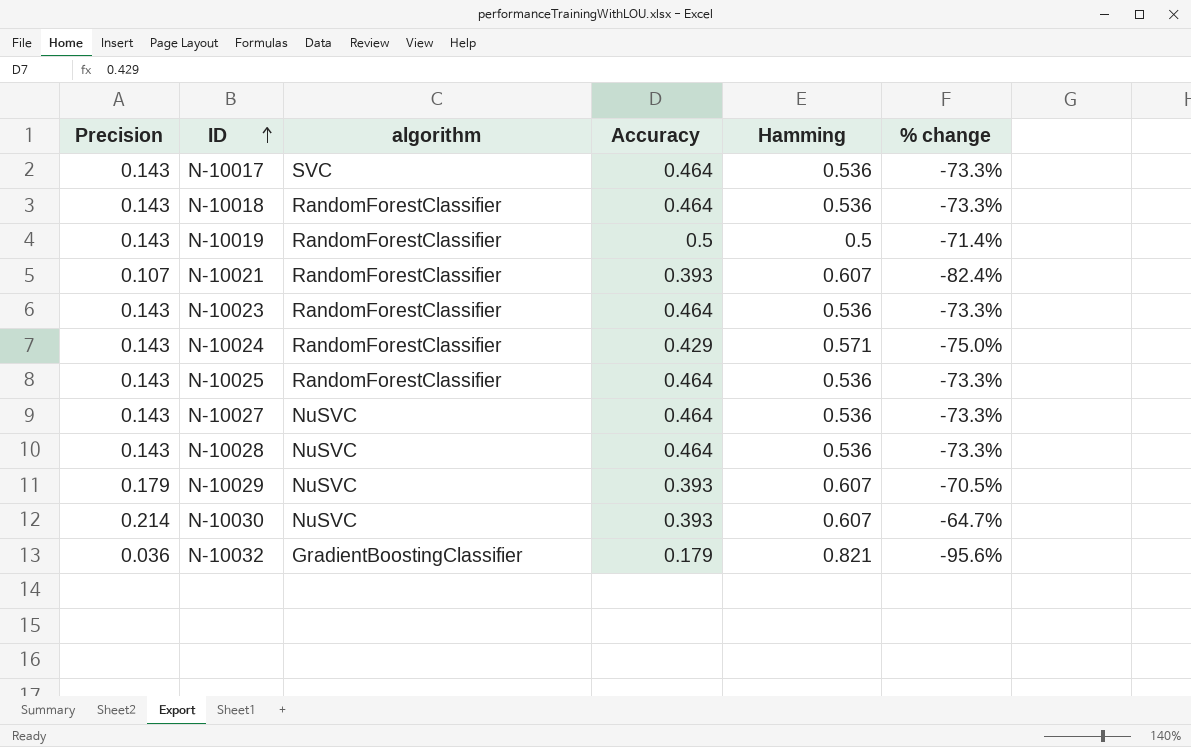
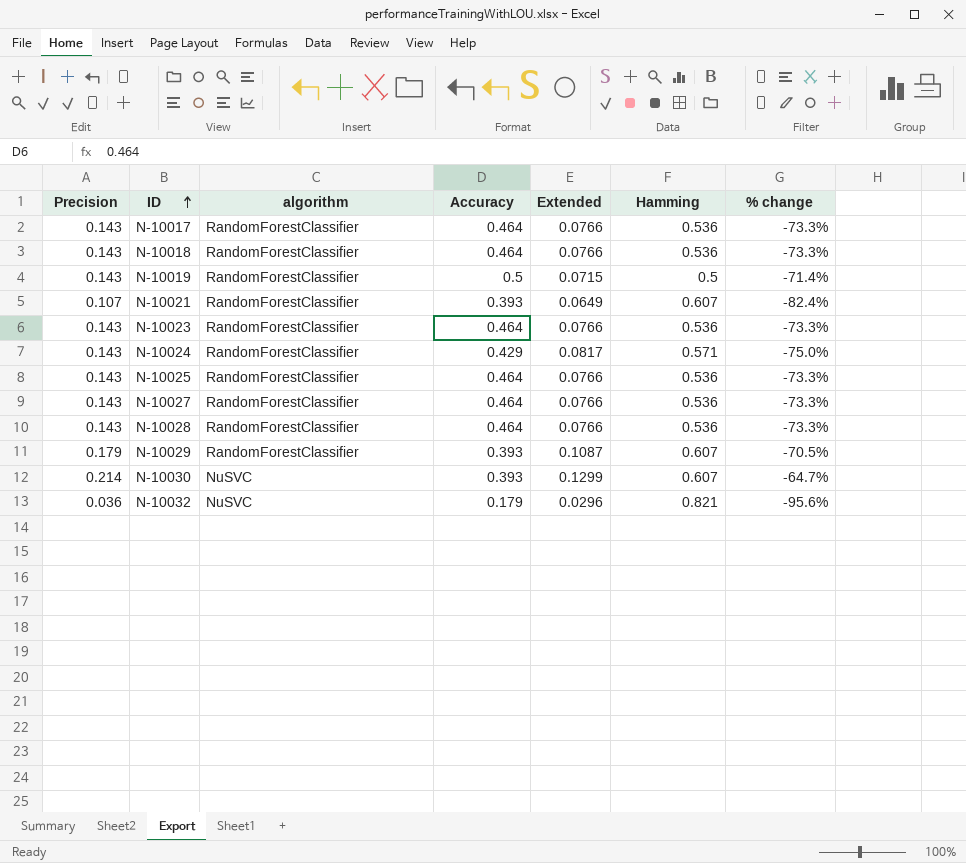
column Extended | formula: none -> [Precision] * [Hamming]
N-10017 | algorithm: SVC -> RandomForestClassifier
N-10027 | algorithm: NuSVC -> RandomForestClassifier
N-10028 | algorithm: NuSVC -> RandomForestClassifier
N-10029 | algorithm: NuSVC -> RandomForestClassifier
N-10032 | algorithm: GradientBoostingClassifier -> NuSVC

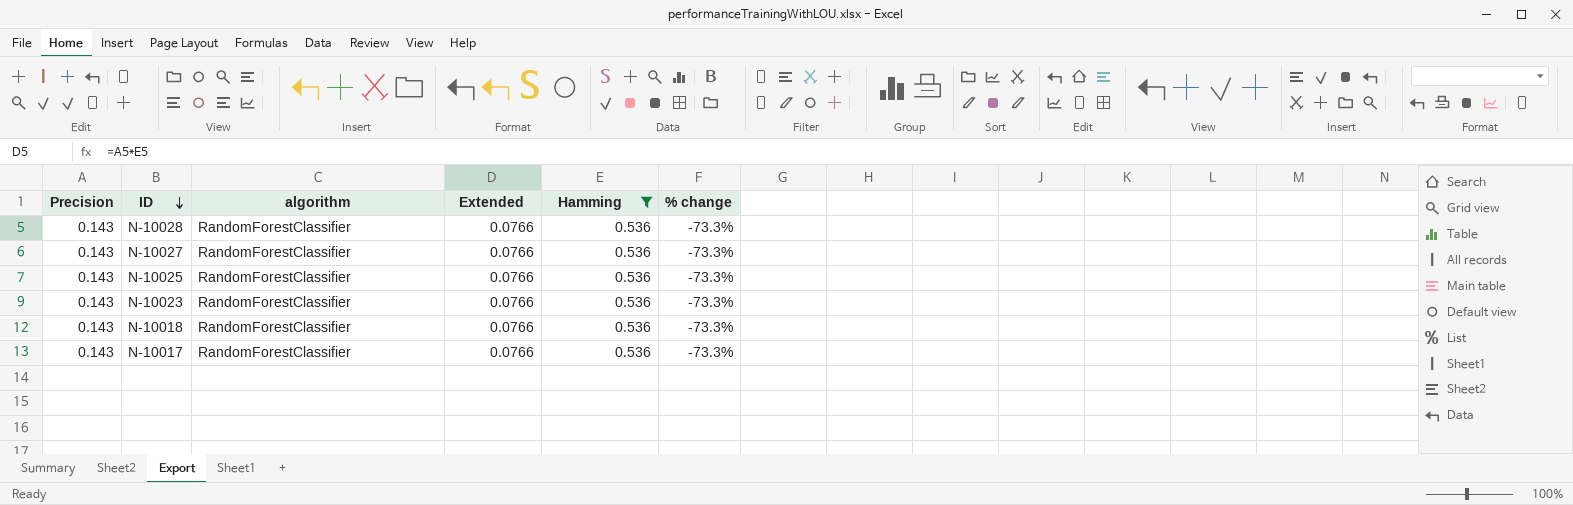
filter: none -> Hamming = 0.536
row order: ID ascending -> ID descending
column Accuracy | position: 4 -> none

